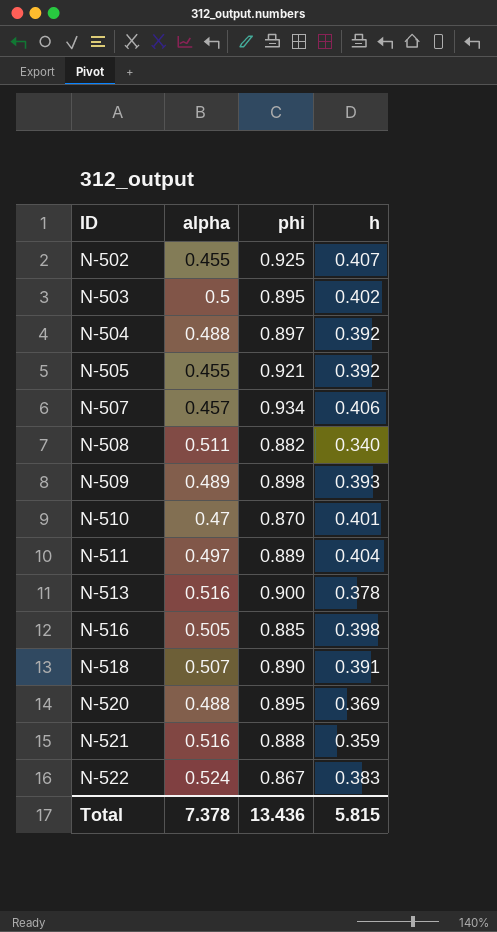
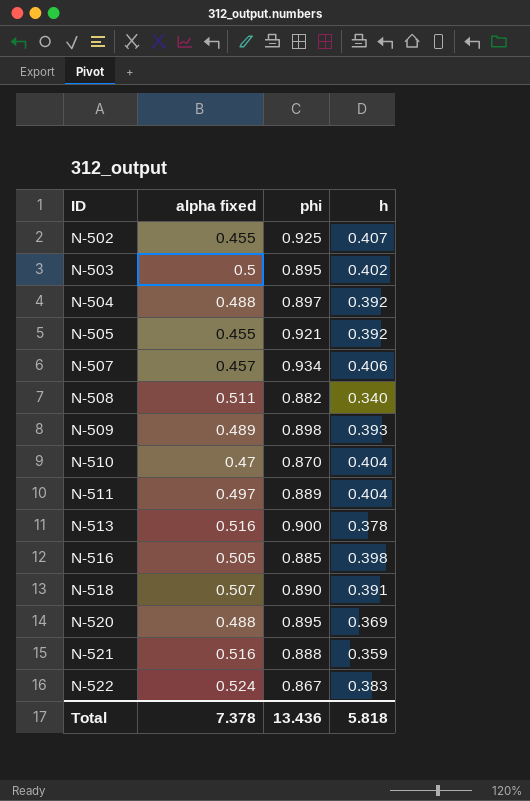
column name: alpha -> alpha fixed
N-510 | h: 0.401 -> 0.404
Total | h: 5.815 -> 5.818

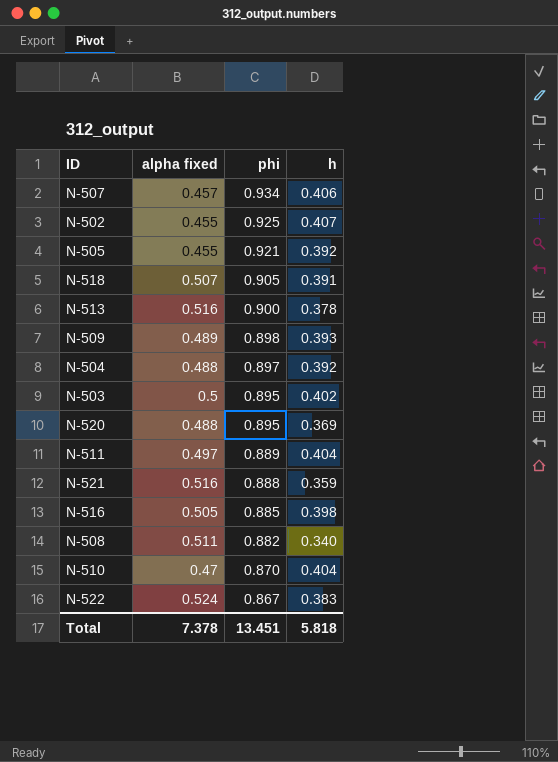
row order: ID ascending -> phi descending
N-518 | phi: 0.890 -> 0.905
Total | phi: 13.436 -> 13.451

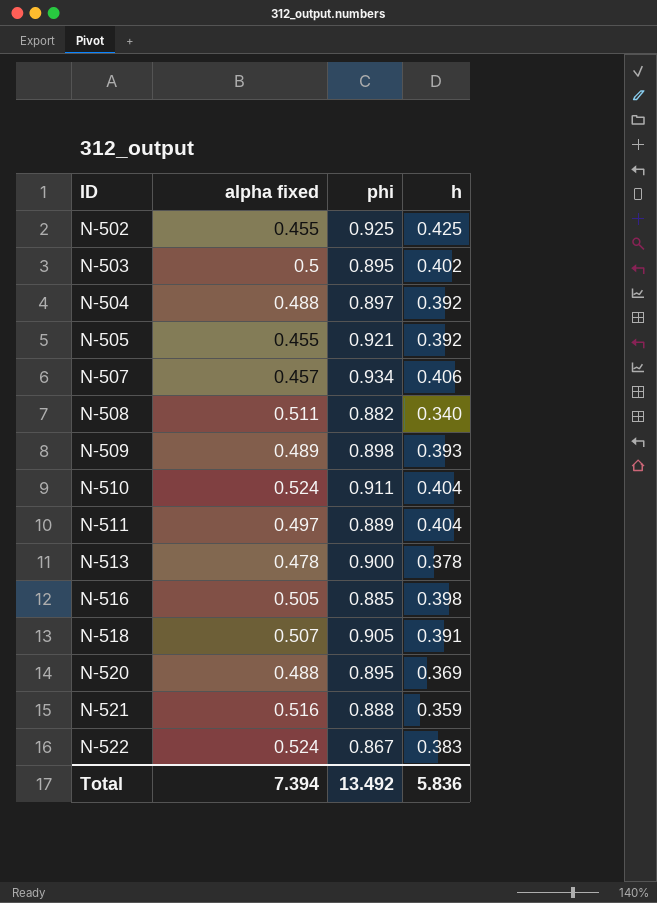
row order: phi descending -> ID ascending
N-502 | h: 0.407 -> 0.425
N-510 | alpha fixed: 0.47 -> 0.524
N-510 | phi: 0.870 -> 0.911
N-513 | alpha fixed: 0.516 -> 0.478
Total | alpha fixed: 7.378 -> 7.394
Total | phi: 13.451 -> 13.492
Total | h: 5.818 -> 5.836

